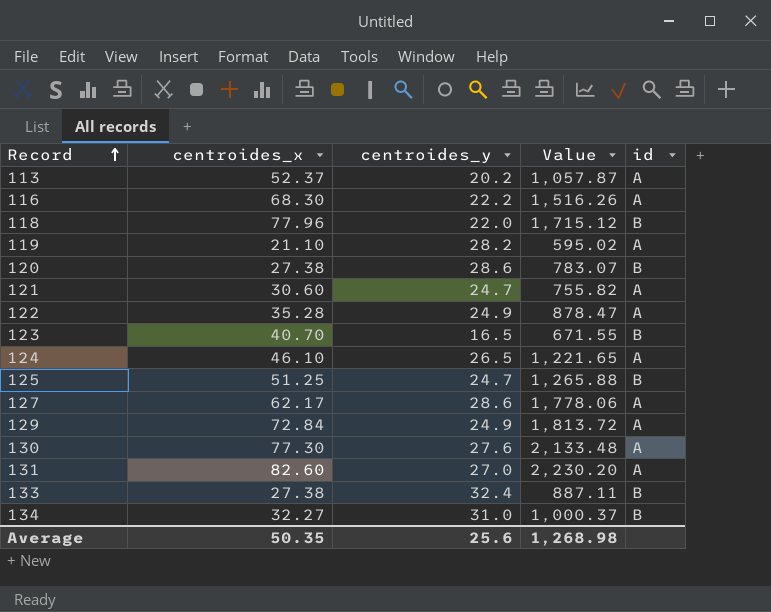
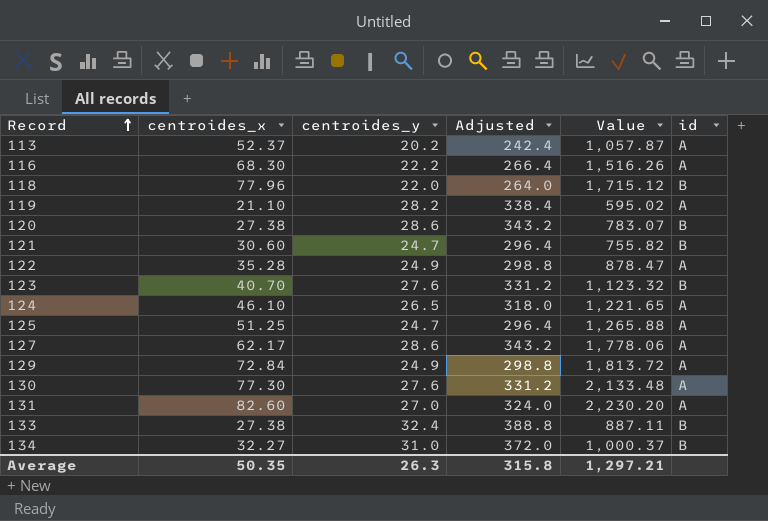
column Adjusted | formula: none -> [centroides_y] * 12
121 | id: A -> B
123 | centroides_y: 16.5 -> 27.6
123 | Value: 671.55 -> 1,123.32
125 | id: B -> A
Average | centroides_y: 25.6 -> 26.3
Average | Value: 1,268.98 -> 1,297.21

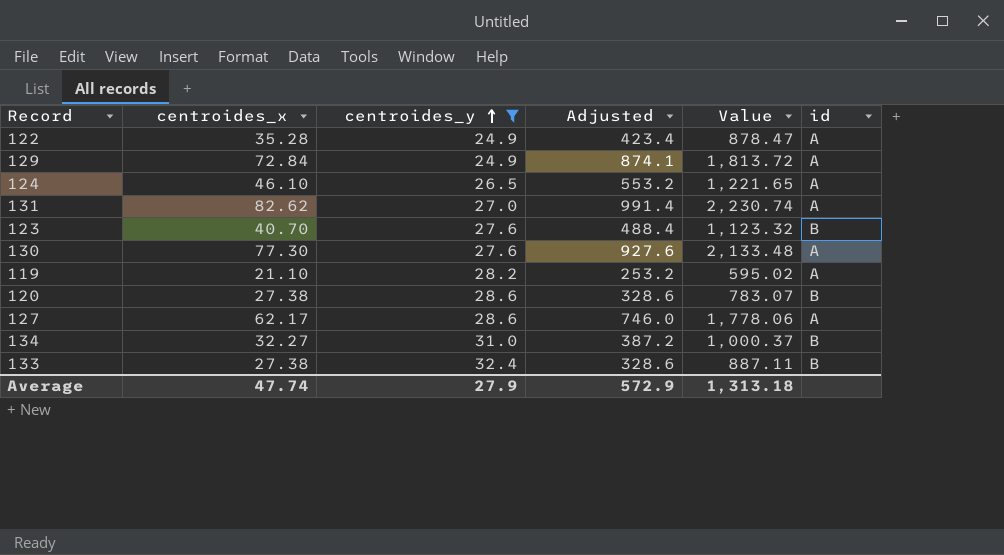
filter: none -> centroides_y >= 24.9
row order: Record ascending -> centroides_y ascending
column Adjusted | formula: [centroides_y] * 12 -> [centroides_x] * 12
131 | centroides_x: 82.60 -> 82.62
131 | Value: 2,230.20 -> 2,230.74
Average | centroides_x: 50.35 -> 47.74
Average | centroides_y: 26.3 -> 27.9
Average | Adjusted: 315.8 -> 572.9
Average | Value: 1,297.21 -> 1,313.18

